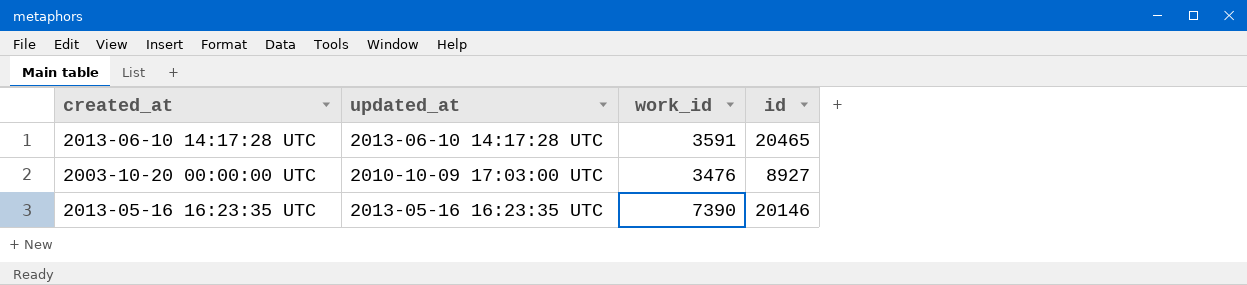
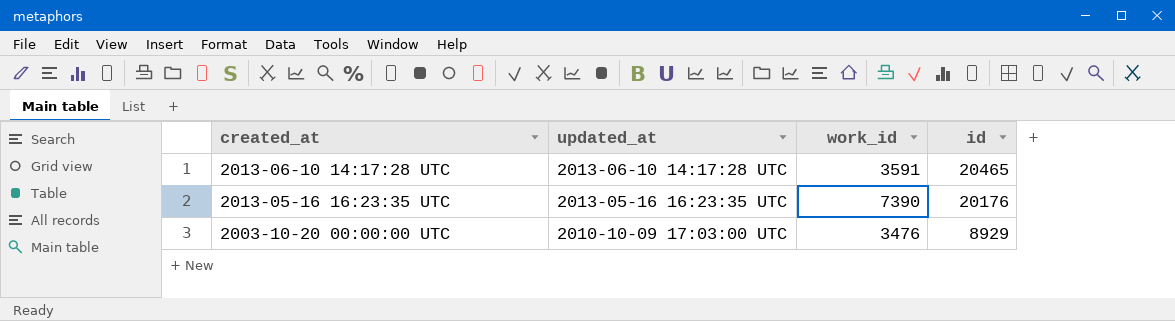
row order: none -> created_at descending
2013-05-16 16:23:35 UTC | id: 20146 -> 20176
2003-10-20 00:00:00 UTC | id: 8927 -> 8929

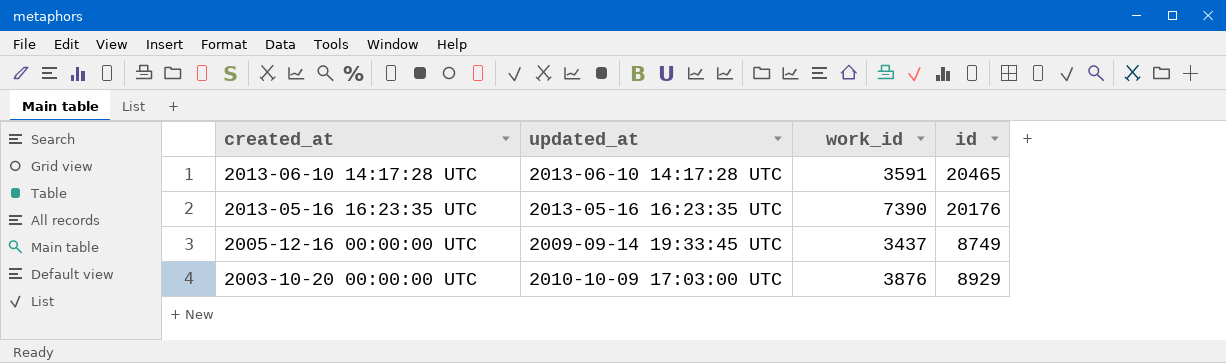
row 2005-12-16 00:00:00 UTC: none -> 2009-09-14 19:33:45 UTC | 3437 | 8749
2003-10-20 00:00:00 UTC | work_id: 3476 -> 3876

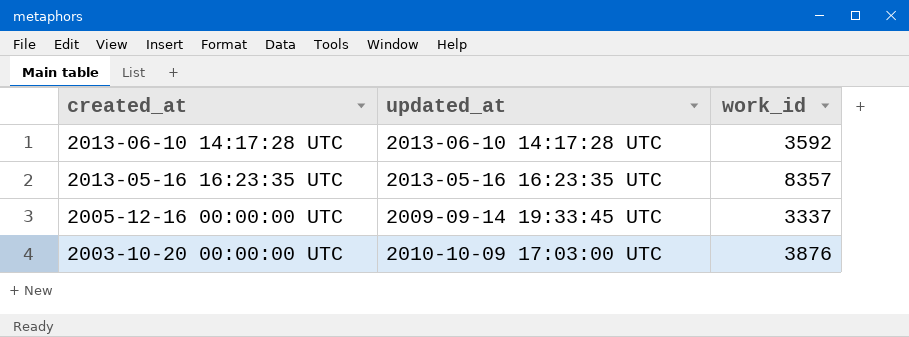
column id | position: 4 -> none
2013-06-10 14:17:28 UTC | work_id: 3591 -> 3592
2013-05-16 16:23:35 UTC | work_id: 7390 -> 8357
2005-12-16 00:00:00 UTC | work_id: 3437 -> 3337

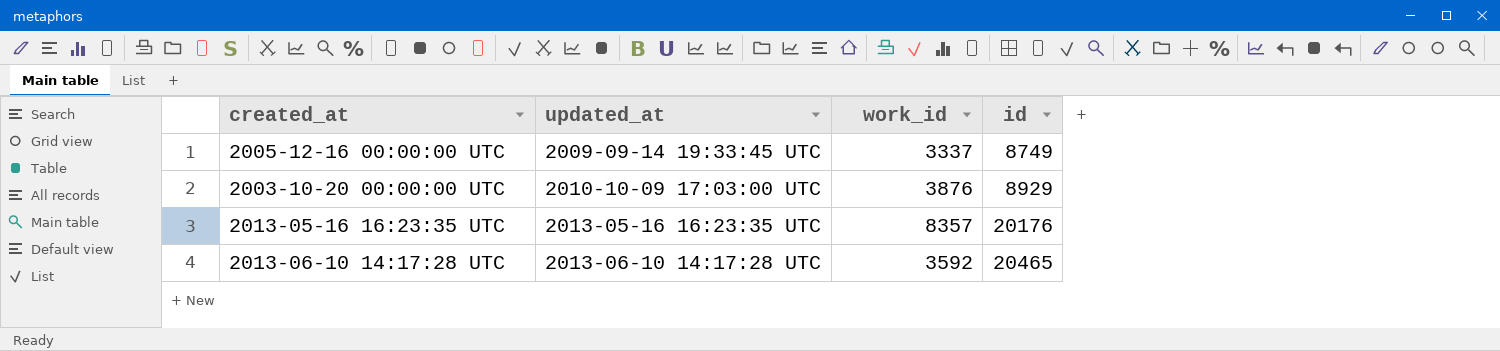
row order: created_at descending -> updated_at ascending
column id | position: none -> 4

